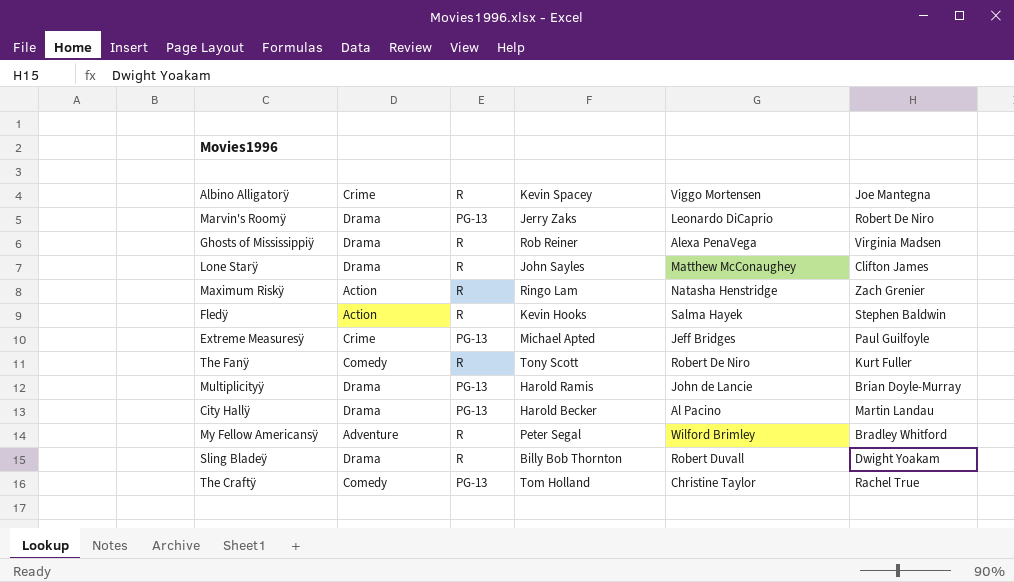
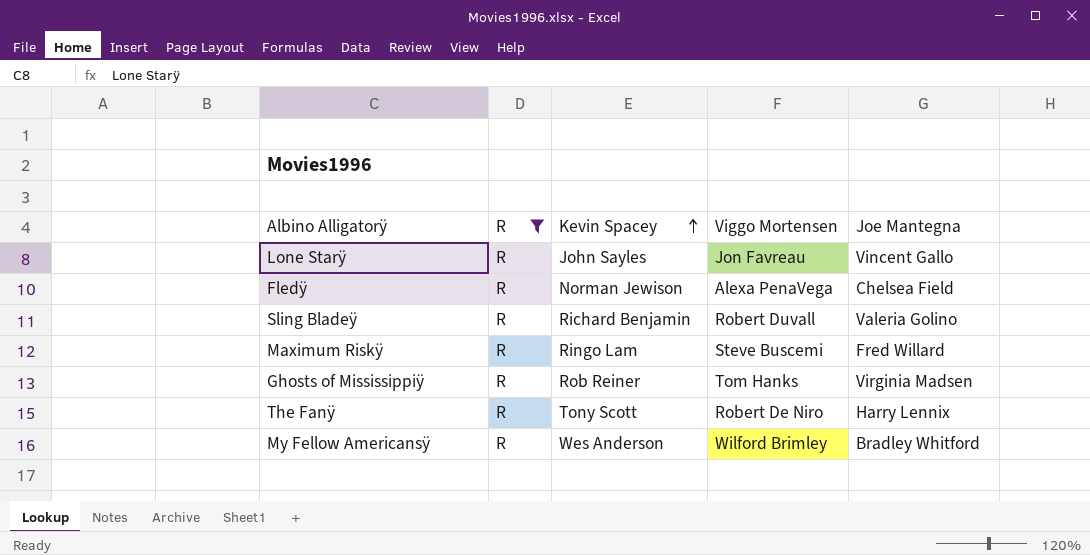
filter: none -> R = R
row order: none -> Kevin Spacey ascending
column Crime | position: 2 -> none
Lone Starÿ | Viggo Mortensen: Matthew McConaughey -> Jon Favreau
Lone Starÿ | Joe Mantegna: Clifton James -> Vincent Gallo
Fledÿ | Kevin Spacey: Kevin Hooks -> Norman Jewison
Fledÿ | Viggo Mortensen: Salma Hayek -> Alexa PenaVega
Fledÿ | Joe Mantegna: Stephen Baldwin -> Chelsea Field
Sling Bladeÿ | Kevin Spacey: Billy Bob Thornton -> Richard Benjamin
Sling Bladeÿ | Joe Mantegna: Dwight Yoakam -> Valeria Golino
Maximum Riskÿ | Viggo Mortensen: Natasha Henstridge -> Steve Buscemi
Maximum Riskÿ | Joe Mantegna: Zach Grenier -> Fred Willard
Ghosts of Mississippiÿ | Viggo Mortensen: Alexa PenaVega -> Tom Hanks
The Fanÿ | Joe Mantegna: Kurt Fuller -> Harry Lennix
My Fellow Americansÿ | Kevin Spacey: Peter Segal -> Wes Anderson

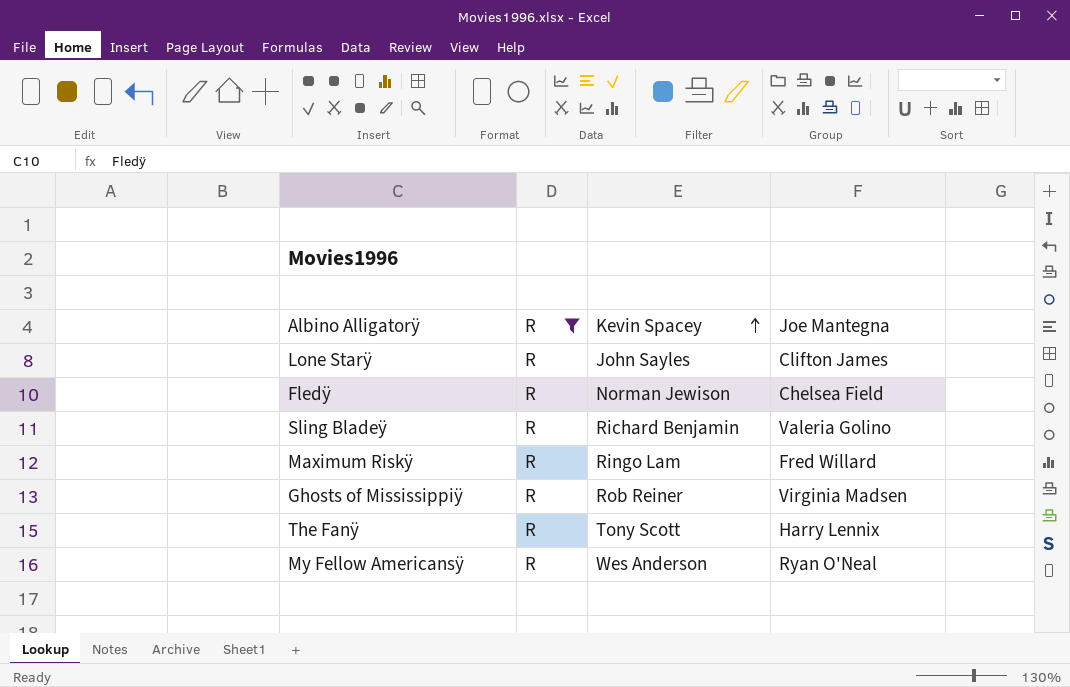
column Viggo Mortensen | position: 4 -> none
Lone Starÿ | Joe Mantegna: Vincent Gallo -> Clifton James
My Fellow Americansÿ | Joe Mantegna: Bradley Whitford -> Ryan O'Neal

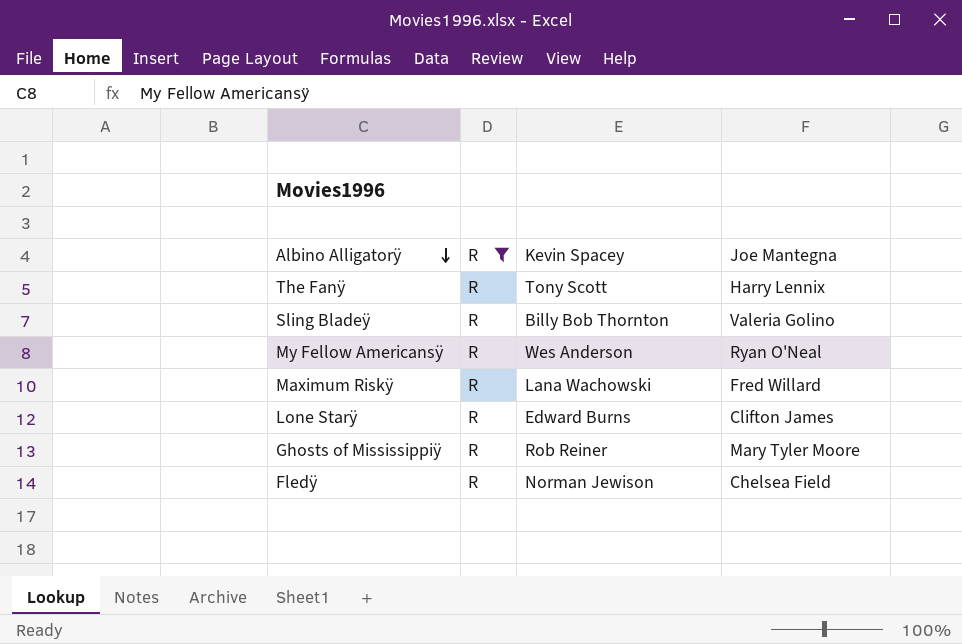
row order: Kevin Spacey ascending -> Albino Alligatorÿ descending
Sling Bladeÿ | Kevin Spacey: Richard Benjamin -> Billy Bob Thornton
Maximum Riskÿ | Kevin Spacey: Ringo Lam -> Lana Wachowski
Lone Starÿ | Kevin Spacey: John Sayles -> Edward Burns
Ghosts of Mississippiÿ | Joe Mantegna: Virginia Madsen -> Mary Tyler Moore

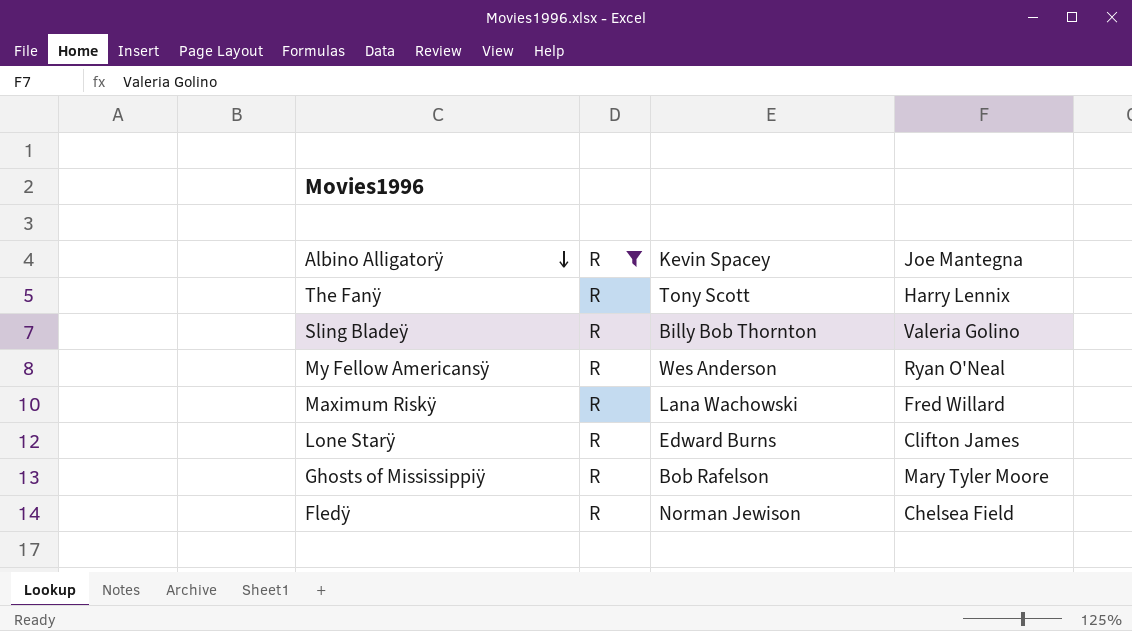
Ghosts of Mississippiÿ | Kevin Spacey: Rob Reiner -> Bob Rafelson

